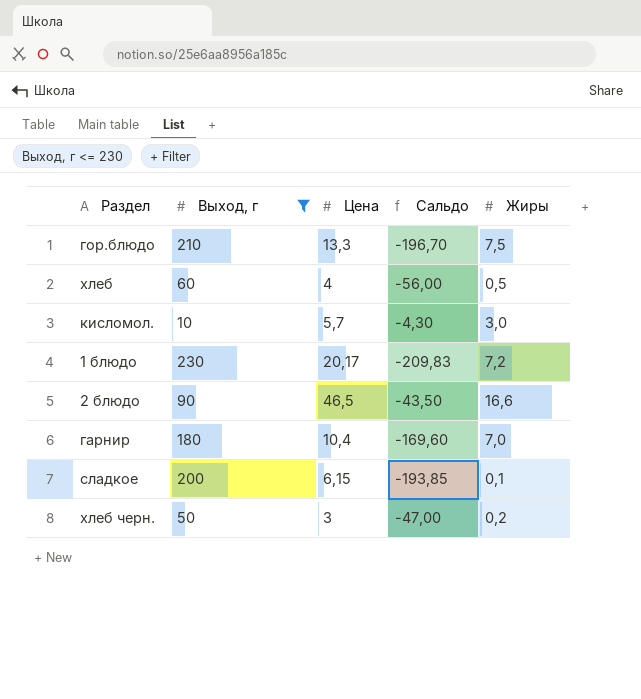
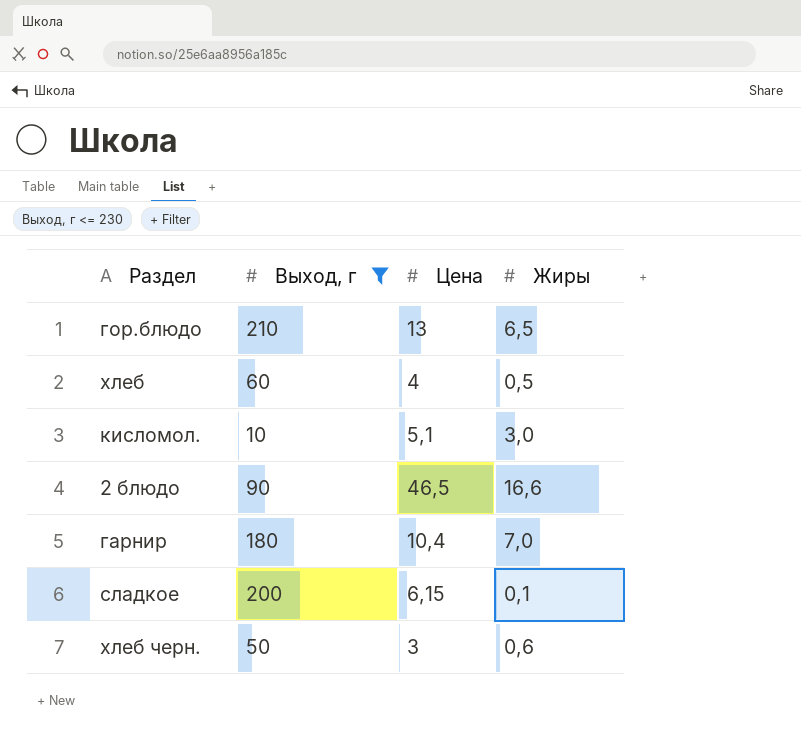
column Сальдо | formula: [Цена] - [Выход, г] -> none
row 1 блюдо: 230 | 20,17 | -209,83 | 7,2 -> none
гор.блюдо | Цена: 13,3 -> 13
гор.блюдо | Жиры: 7,5 -> 6,5
кисломол. | Цена: 5,7 -> 5,1
хлеб черн. | Жиры: 0,2 -> 0,6

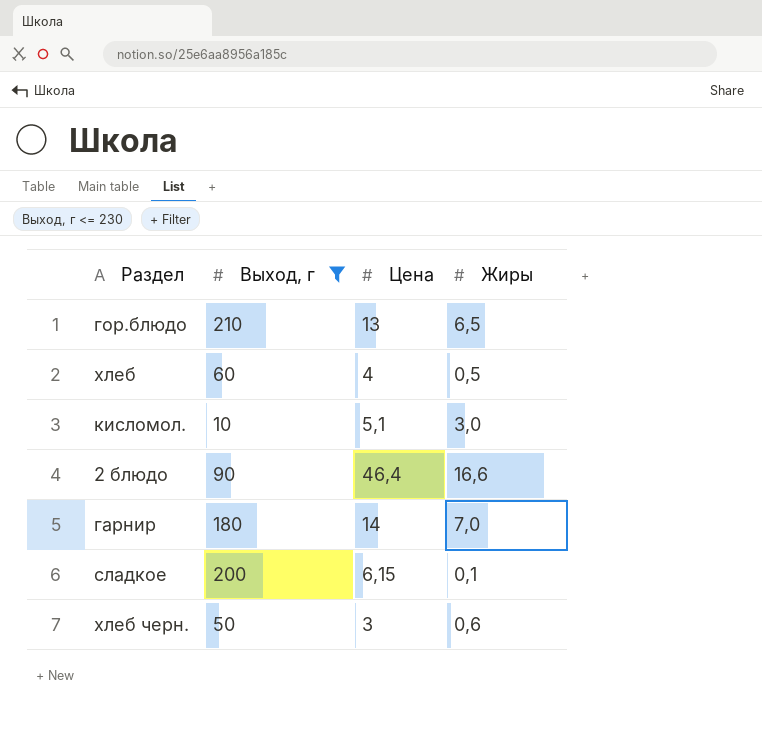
2 блюдо | Цена: 46,5 -> 46,4
гарнир | Цена: 10,4 -> 14

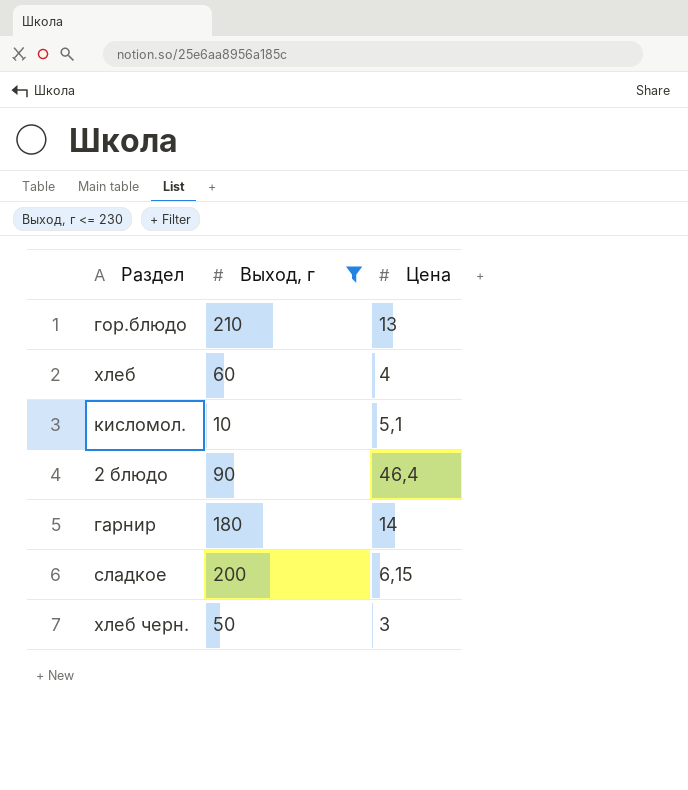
column Жиры | position: 4 -> none

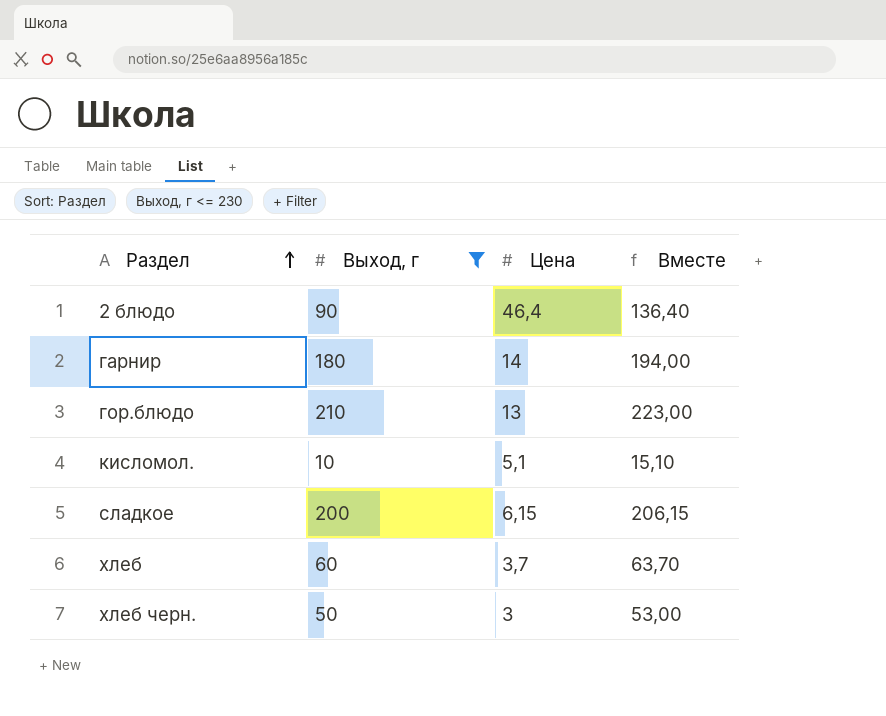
row order: none -> Раздел ascending
column Вместе | formula: none -> [Выход, г] + [Цена]
хлеб | Цена: 4 -> 3,7

